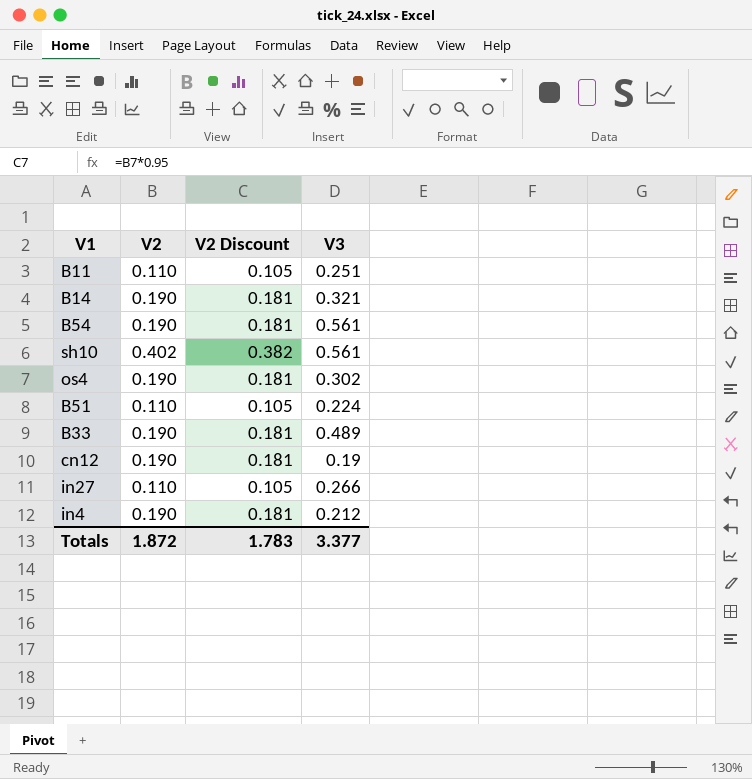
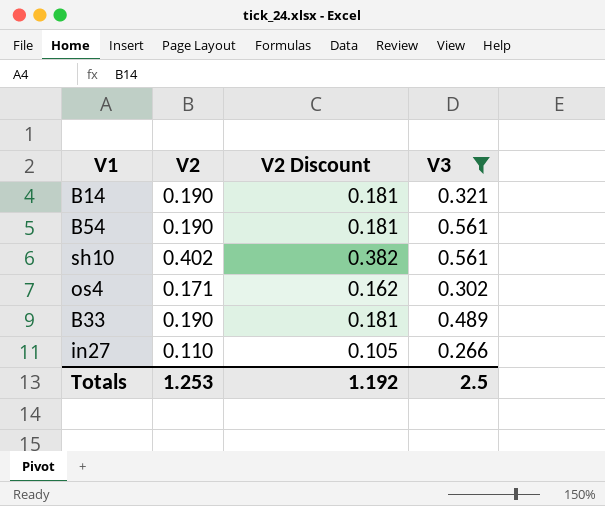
filter: none -> V3 >= 0.266
os4 | V2: 0.190 -> 0.171
os4 | V2 Discount: 0.181 -> 0.162
Totals | V2: 1.872 -> 1.253
Totals | V2 Discount: 1.783 -> 1.192
Totals | V3: 3.377 -> 2.5

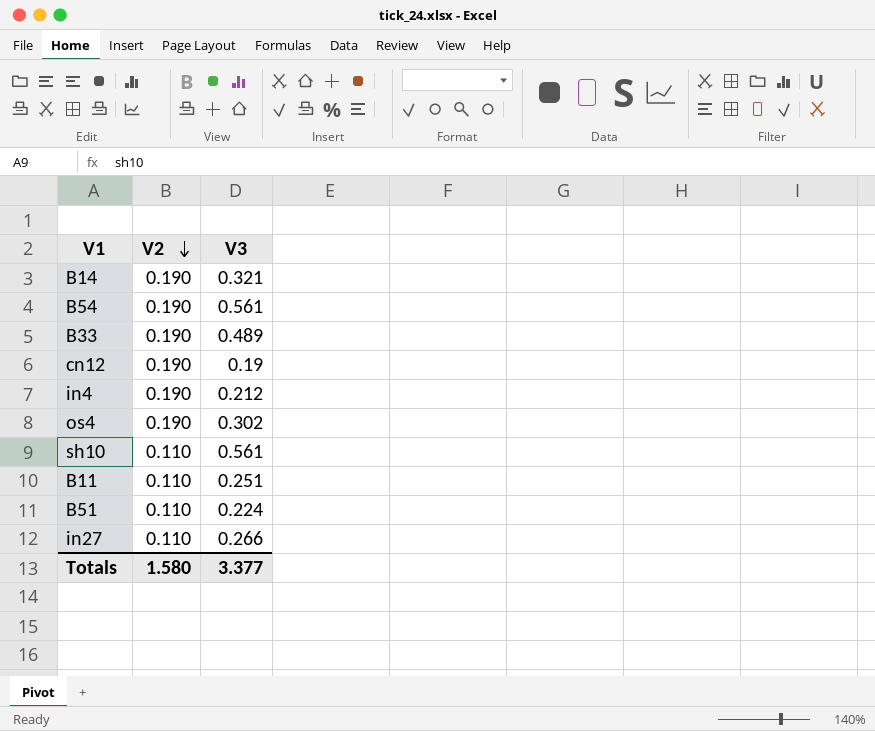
filter: V3 >= 0.266 -> none
row order: none -> V2 descending
column V2 Discount | formula: [V2] * 0.95 -> none
os4 | V2: 0.171 -> 0.190
sh10 | V2: 0.402 -> 0.110
Totals | V2: 1.253 -> 1.580
Totals | V3: 2.5 -> 3.377

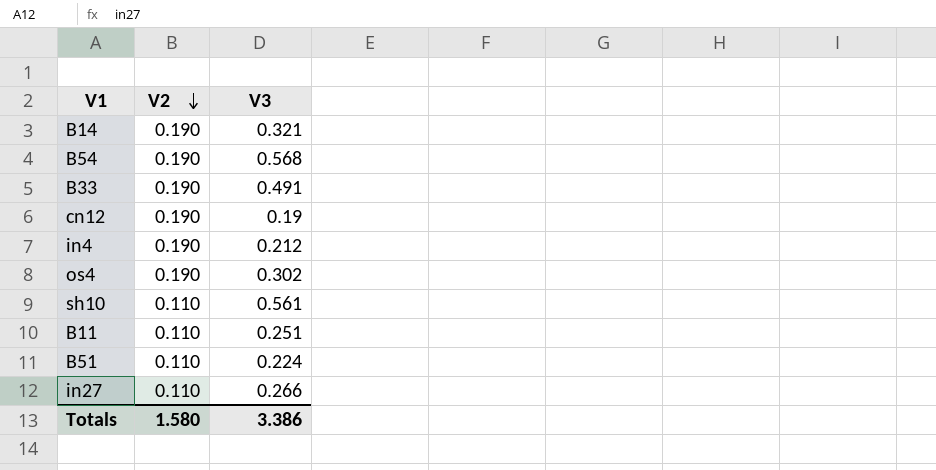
B54 | V3: 0.561 -> 0.568
B33 | V3: 0.489 -> 0.491
Totals | V3: 3.377 -> 3.386

